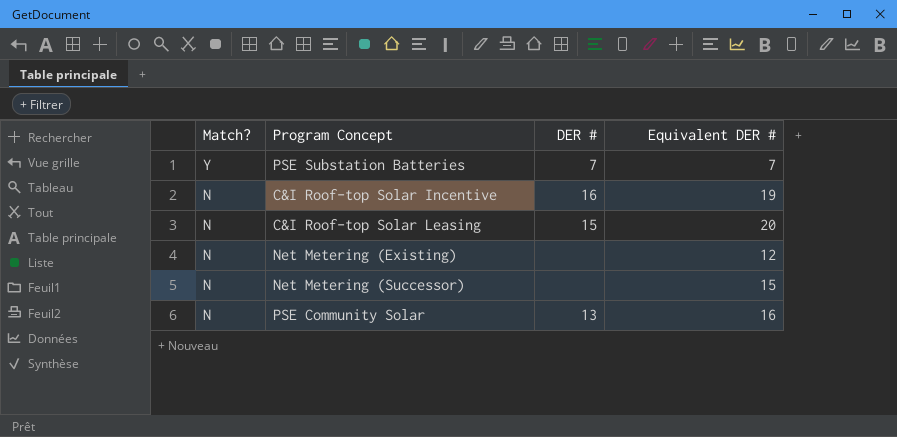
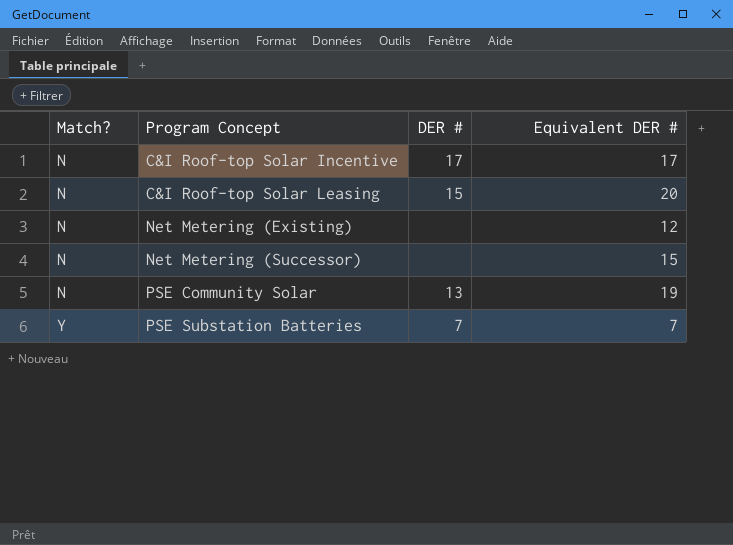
row order: Match? descending -> Match? ascending
C&I Roof-top Solar Incentive | DER #: 16 -> 17
C&I Roof-top Solar Incentive | Equivalent DER #: 19 -> 17
PSE Community Solar | Equivalent DER #: 16 -> 19

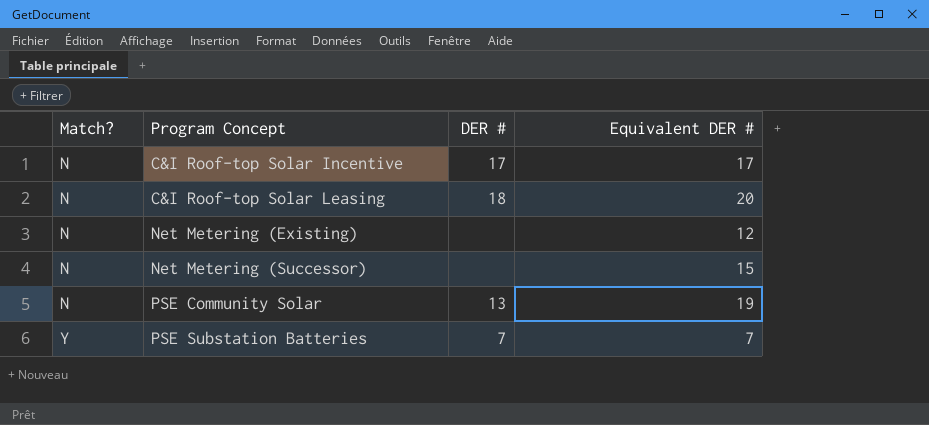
C&I Roof-top Solar Leasing | DER #: 15 -> 18

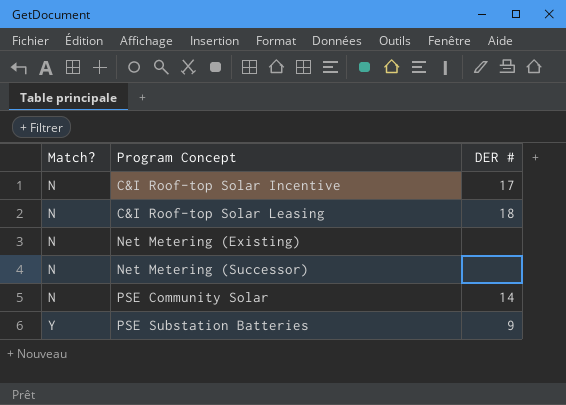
column Equivalent DER # | position: 4 -> none
PSE Community Solar | DER #: 13 -> 14
PSE Substation Batteries | DER #: 7 -> 9

